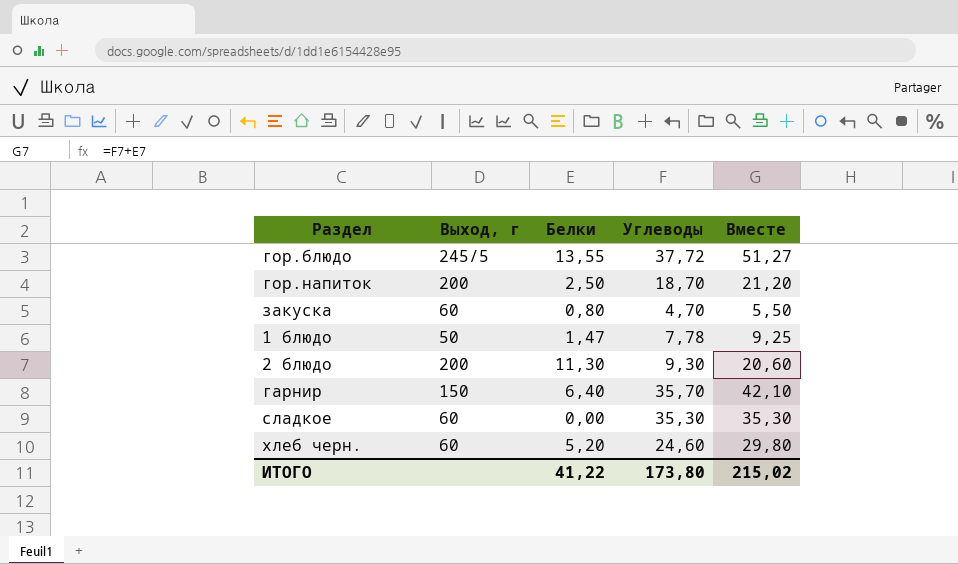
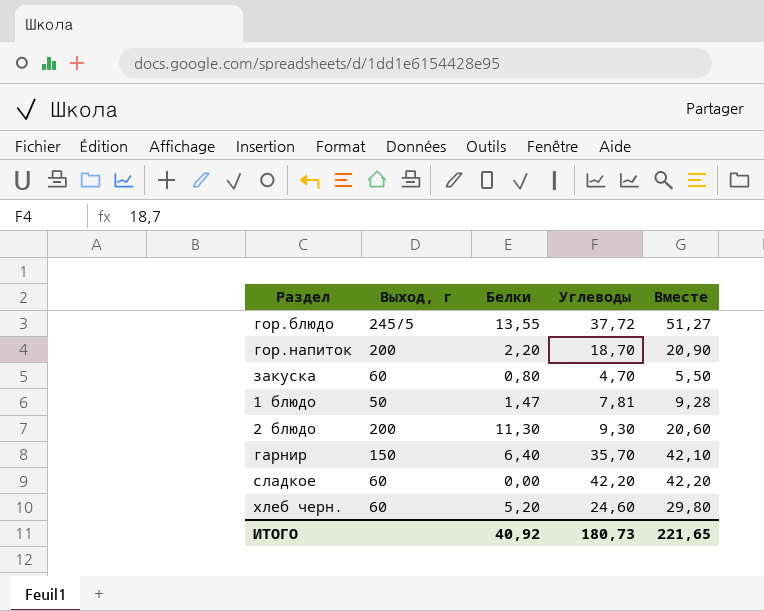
гор.напиток | Белки: 2,50 -> 2,20
гор.напиток | Вместе: 21,20 -> 20,90
1 блюдо | Углеводы: 7,78 -> 7,81
1 блюдо | Вместе: 9,25 -> 9,28
сладкое | Углеводы: 35,30 -> 42,20
сладкое | Вместе: 35,30 -> 42,20
ИТОГО | Белки: 41,22 -> 40,92
ИТОГО | Углеводы: 173,80 -> 180,73
ИТОГО | Вместе: 215,02 -> 221,65

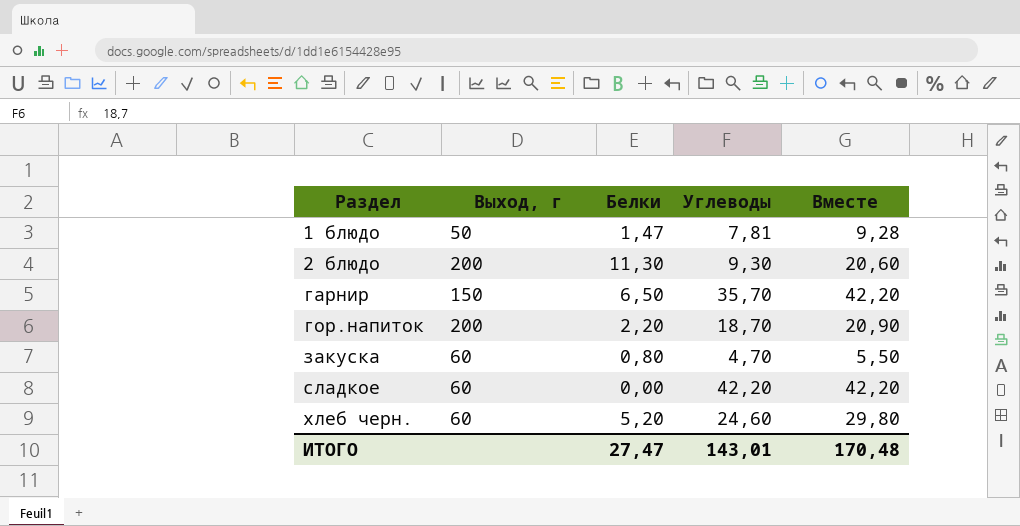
row order: none -> Раздел ascending
row гор.блюдо: 245/5 | 13,55 | 37,72 | 51,27 -> none
гарнир | Белки: 6,40 -> 6,50
гарнир | Вместе: 42,10 -> 42,20
ИТОГО | Белки: 40,92 -> 27,47
ИТОГО | Углеводы: 180,73 -> 143,01
ИТОГО | Вместе: 221,65 -> 170,48

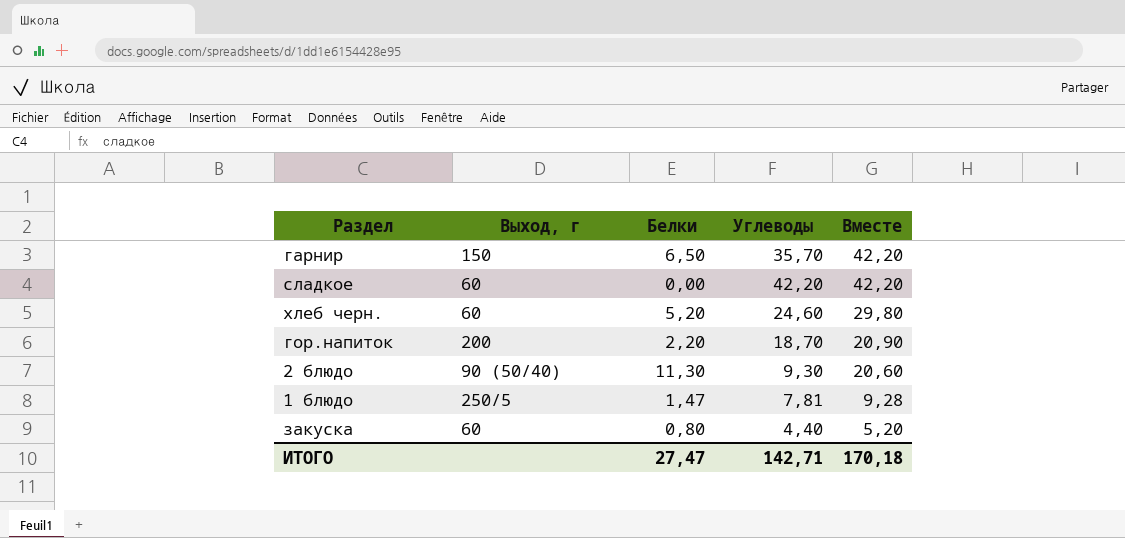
row order: Раздел ascending -> Вместе descending
2 блюдо | Выход, г: 200 -> 90 (50/40)
1 блюдо | Выход, г: 50 -> 250/5
закуска | Углеводы: 4,70 -> 4,40
закуска | Вместе: 5,50 -> 5,20
ИТОГО | Углеводы: 143,01 -> 142,71
ИТОГО | Вместе: 170,48 -> 170,18

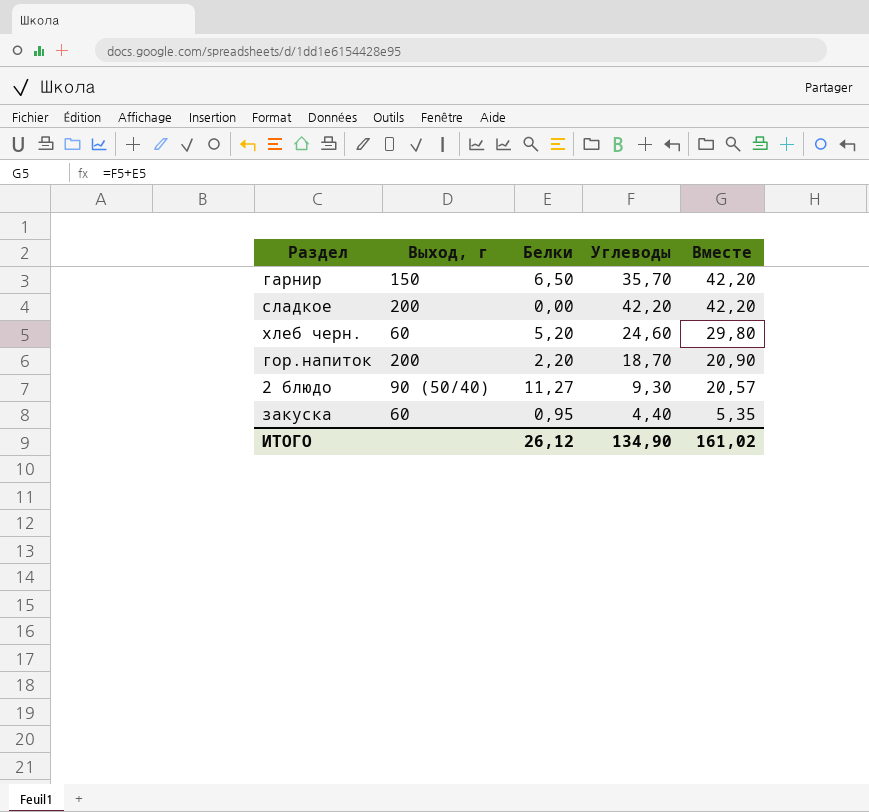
row 1 блюдо: 250/5 | 1,47 | 7,81 | 9,28 -> none
сладкое | Выход, г: 60 -> 200
2 блюдо | Белки: 11,30 -> 11,27
2 блюдо | Вместе: 20,60 -> 20,57
закуска | Белки: 0,80 -> 0,95
закуска | Вместе: 5,20 -> 5,35
ИТОГО | Белки: 27,47 -> 26,12
ИТОГО | Углеводы: 142,71 -> 134,90
ИТОГО | Вместе: 170,18 -> 161,02

